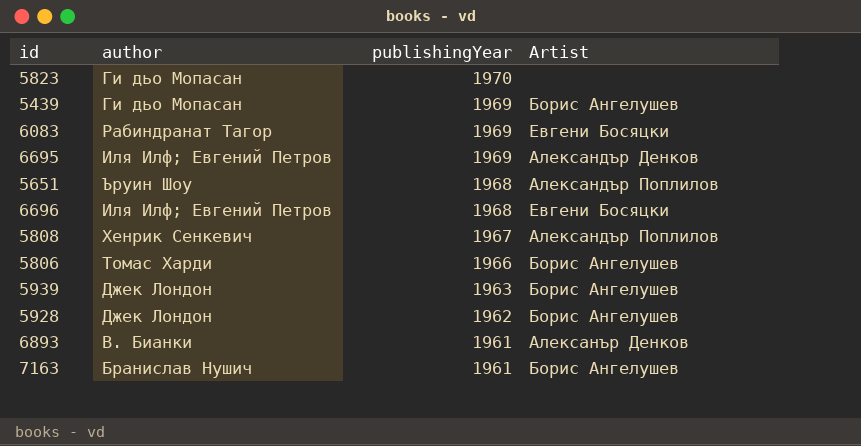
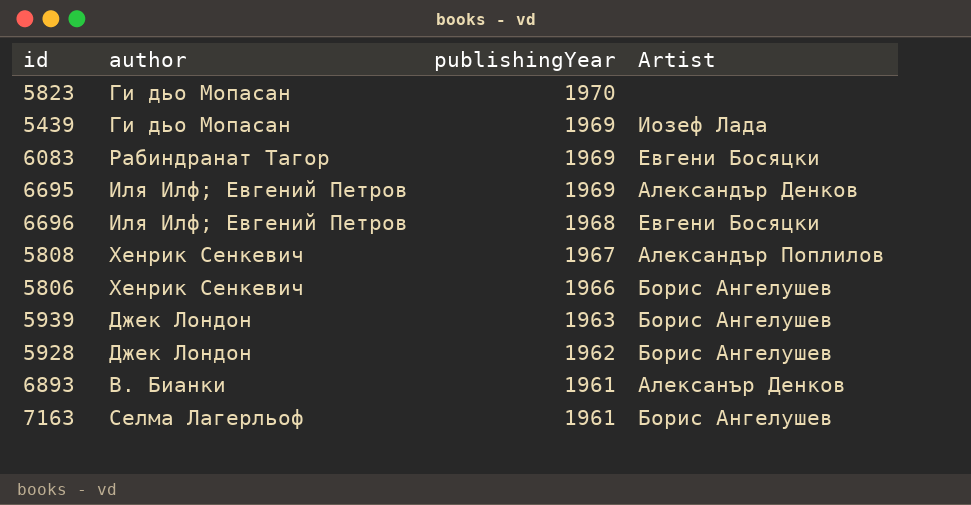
row 5651: Ъруин Шоу | 1968 | Александър Поплилов -> none
5439 | Artist: Борис Ангелушев -> Иозеф Лада
5806 | author: Томас Харди -> Хенрик Сенкевич
7163 | author: Бранислав Нушич -> Селма Лагерльоф

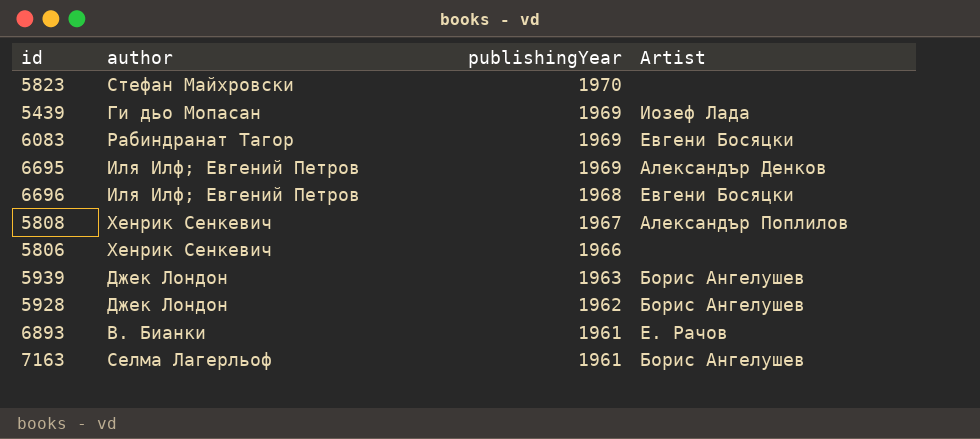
5823 | author: Ги дьо Мопасан -> Стефан Майхровски
5806 | Artist: Борис Ангелушев -> none
6893 | Artist: Алексанър Денков -> Е. Рачов

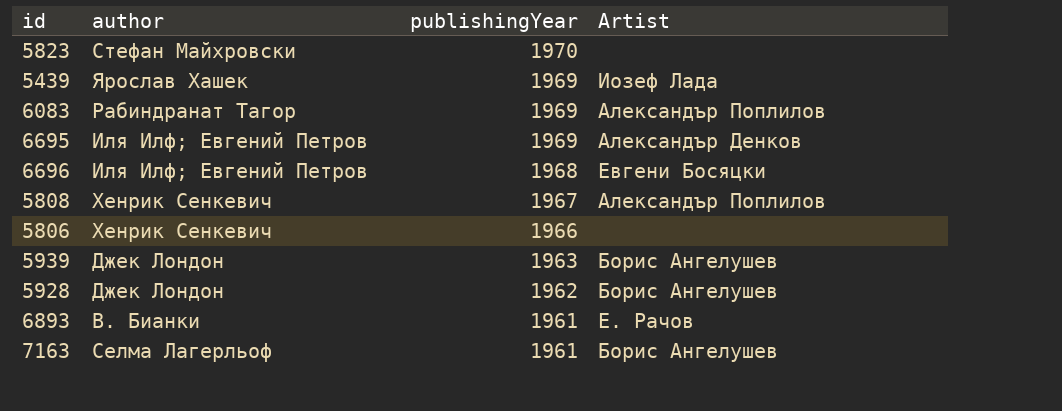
5439 | author: Ги дьо Мопасан -> Ярослав Хашек
6083 | Artist: Евгени Босяцки -> Александър Поплилов

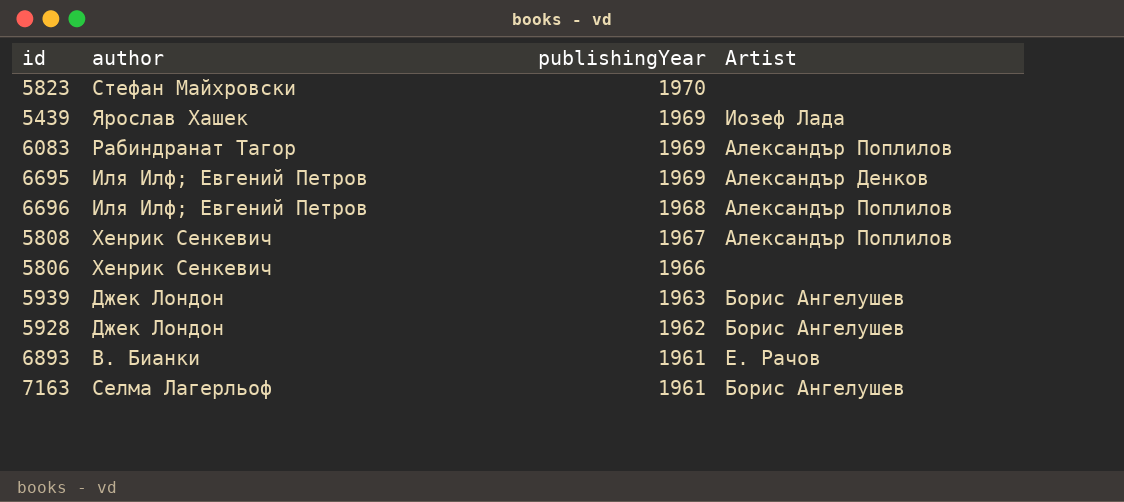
6696 | Artist: Евгени Босяцки -> Александър Поплилов

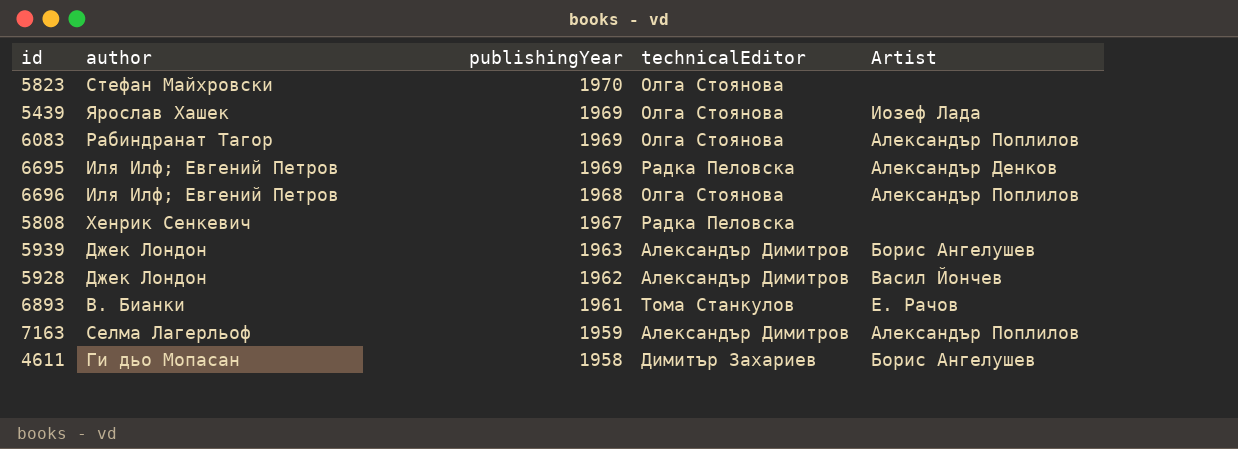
column technicalEditor | position: none -> 4
row 5806: Хенрик Сенкевич | 1966 | none -> none
5808 | Artist: Александър Поплилов -> none
5928 | Artist: Борис Ангелушев -> Васил Йончев
7163 | publishingYear: 1961 -> 1959
7163 | Artist: Борис Ангелушев -> Александър Поплилов
row 4611: none -> Ги дьо Мопасан | 1958 | Димитър Захариев | Борис Ангелушев

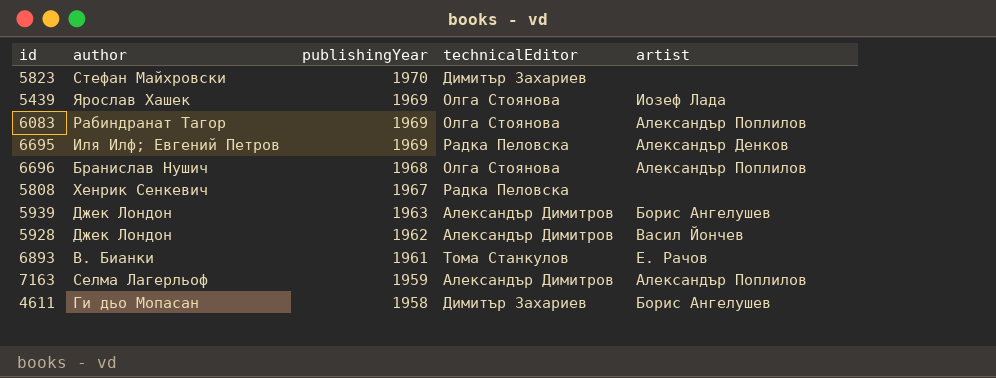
column name: Artist -> artist
5823 | technicalEditor: Олга Стоянова -> Димитър Захариев
6696 | author: Иля Илф; Евгений Петров -> Бранислав Нушич

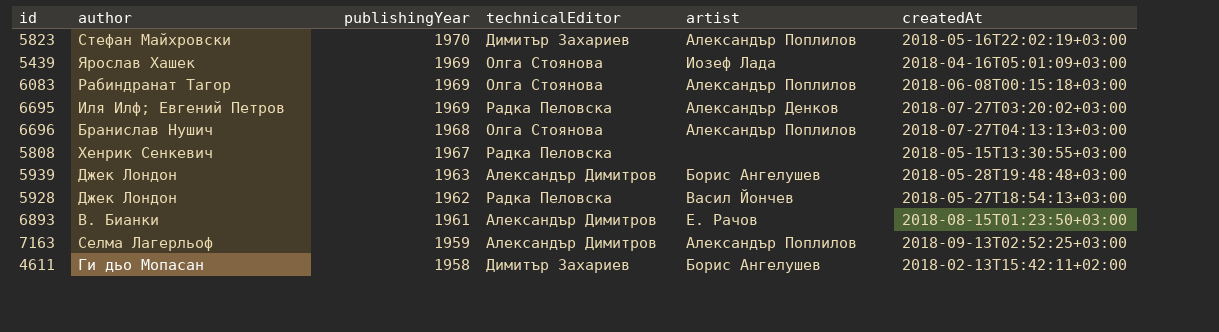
column createdAt | position: none -> 6
5823 | artist: none -> Александър Поплилов
5928 | technicalEditor: Александър Димитров -> Радка Пеловска
6893 | technicalEditor: Тома Станкулов -> Александър Димитров

